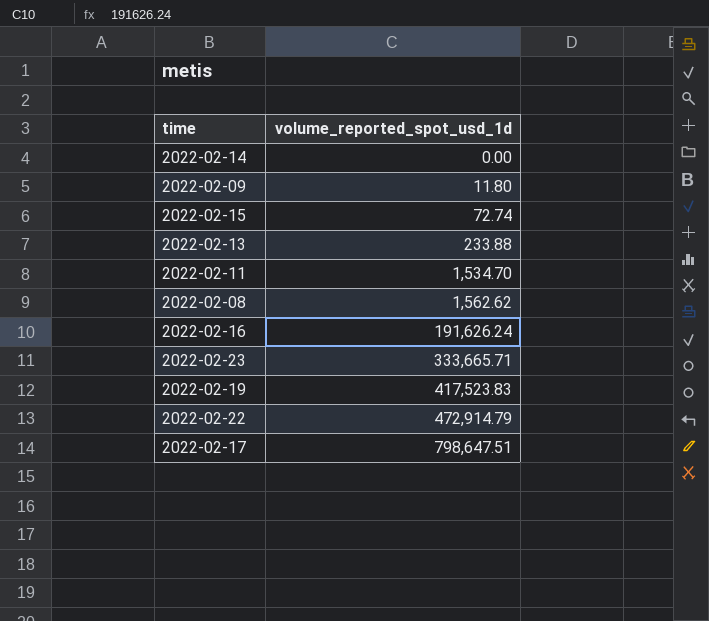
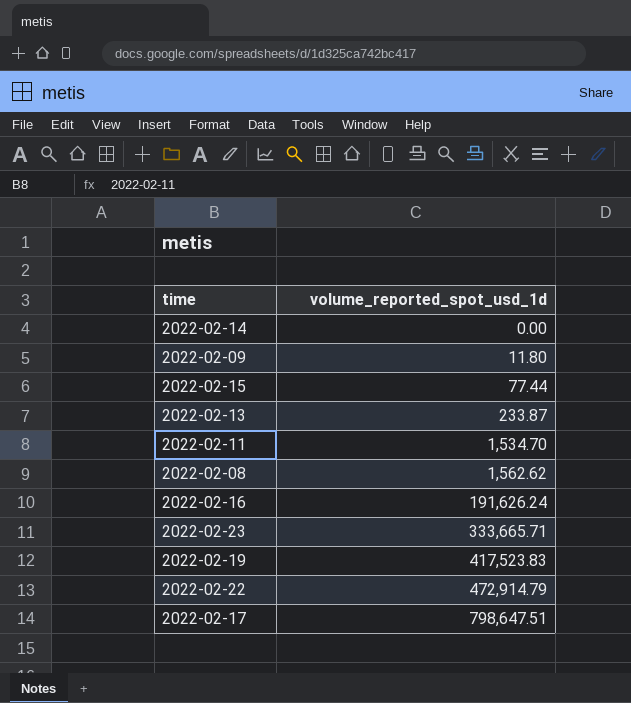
2022-02-15 | volume_reported_spot_usd_1d: 72.74 -> 77.44
2022-02-13 | volume_reported_spot_usd_1d: 233.88 -> 233.87

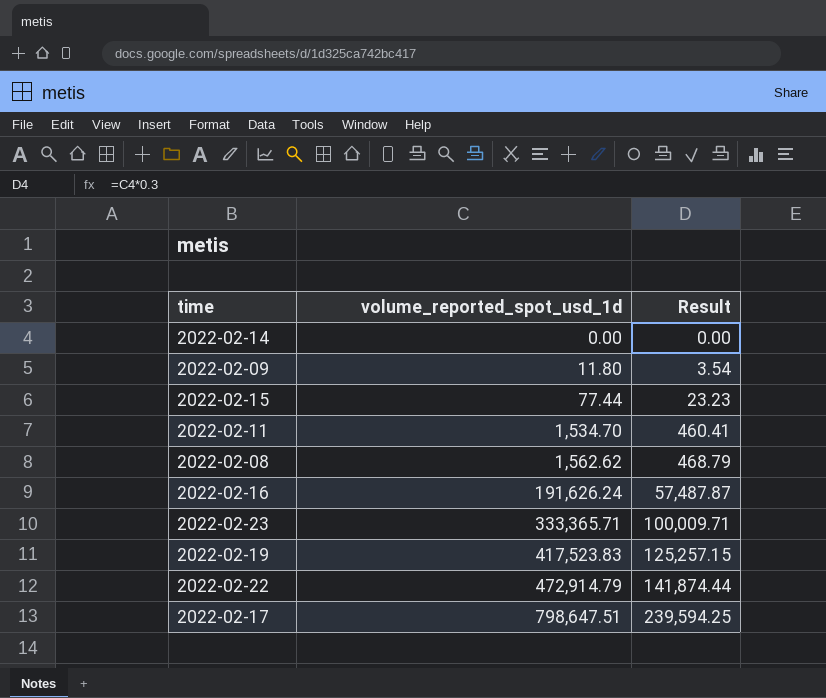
column Result | formula: none -> [volume_reported_spot_usd_1d] * 0.3
row 2022-02-13: 233.87 -> none
2022-02-23 | volume_reported_spot_usd_1d: 333,665.71 -> 333,365.71

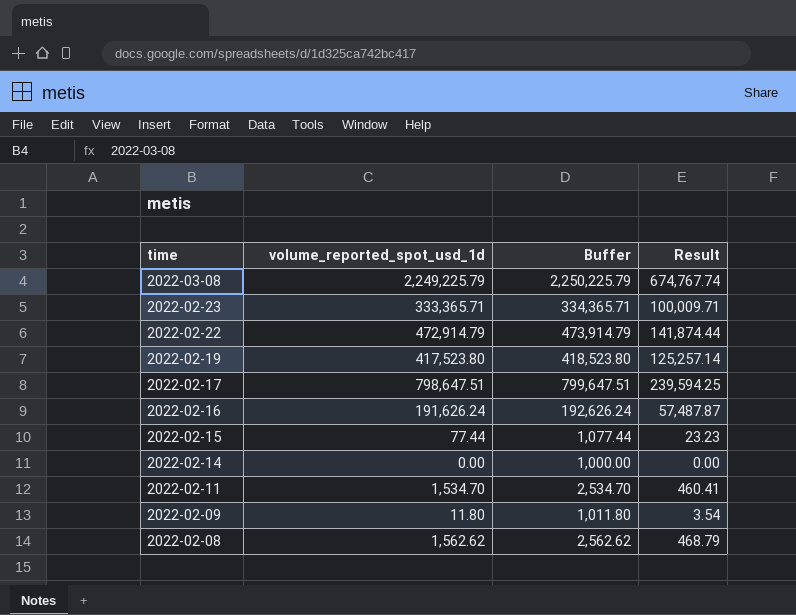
row order: volume_reported_spot_usd_1d ascending -> time descending
column Buffer | formula: none -> [volume_reported_spot_usd_1d] + 1000
row 2022-03-08: none -> 2,249,225.79 | 2,250,225.79 | 674,767.74
2022-02-19 | volume_reported_spot_usd_1d: 417,523.83 -> 417,523.80
2022-02-19 | Result: 125,257.15 -> 125,257.14

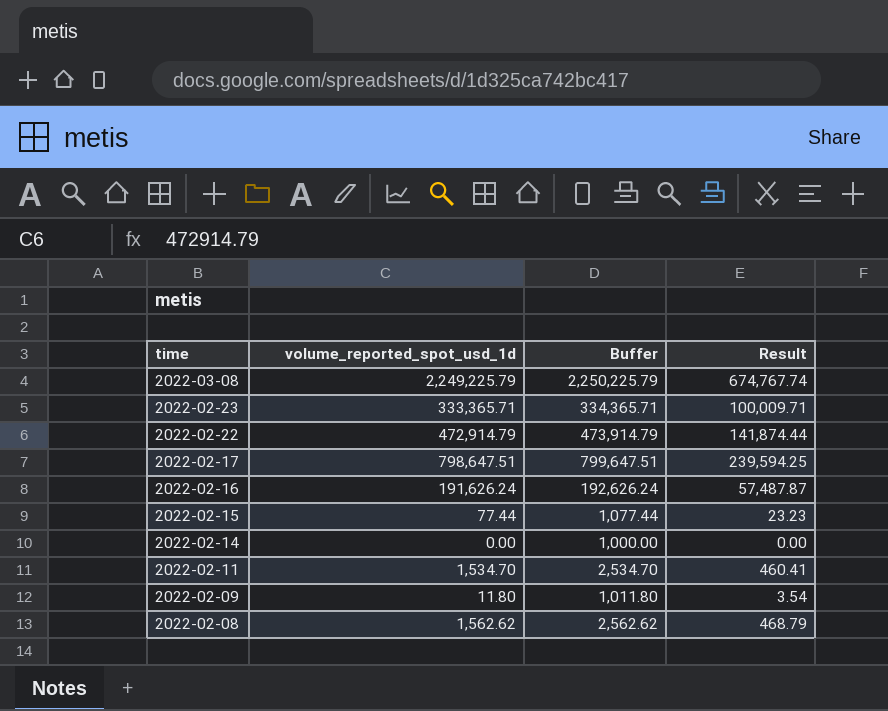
row 2022-02-19: 417,523.80 | 418,523.80 | 125,257.14 -> none

